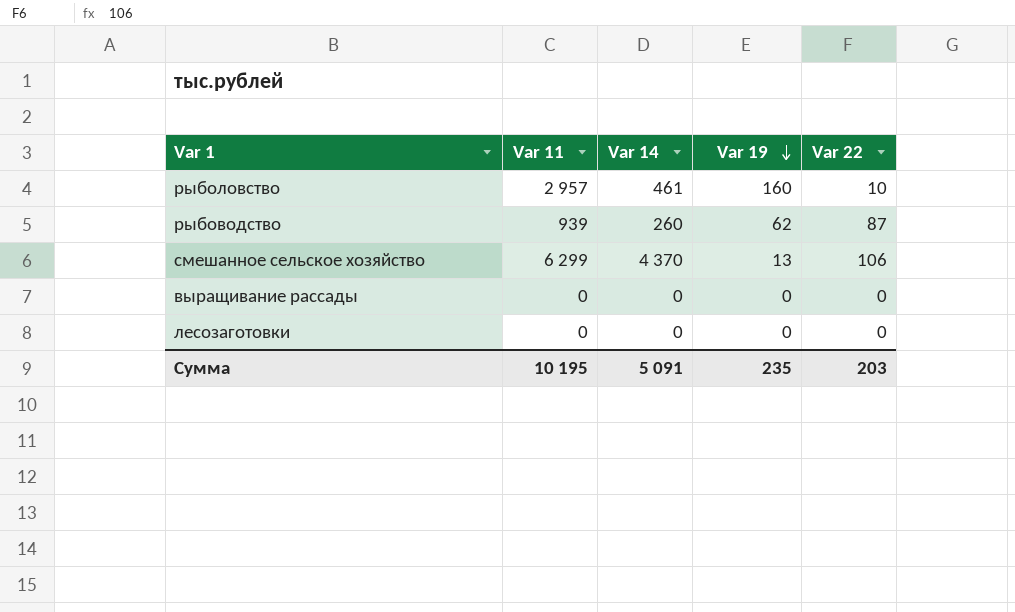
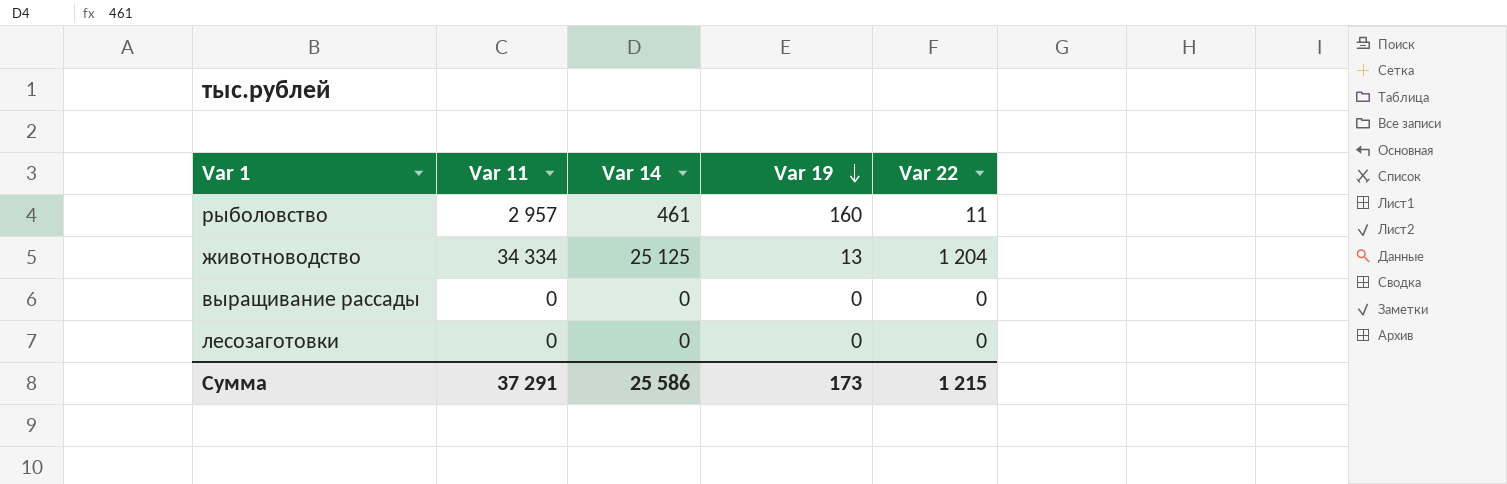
row рыбоводство: 939 | 260 | 62 | 87 -> none
row смешанное сельское хозяйство: 6 299 | 4 370 | 13 | 106 -> none
рыболовство | Var 22: 10 -> 11
row животноводство: none -> 34 334 | 25 125 | 13 | 1 204
Сумма | Var 11: 10 195 -> 37 291
Сумма | Var 14: 5 091 -> 25 586
Сумма | Var 19: 235 -> 173
Сумма | Var 22: 203 -> 1 215

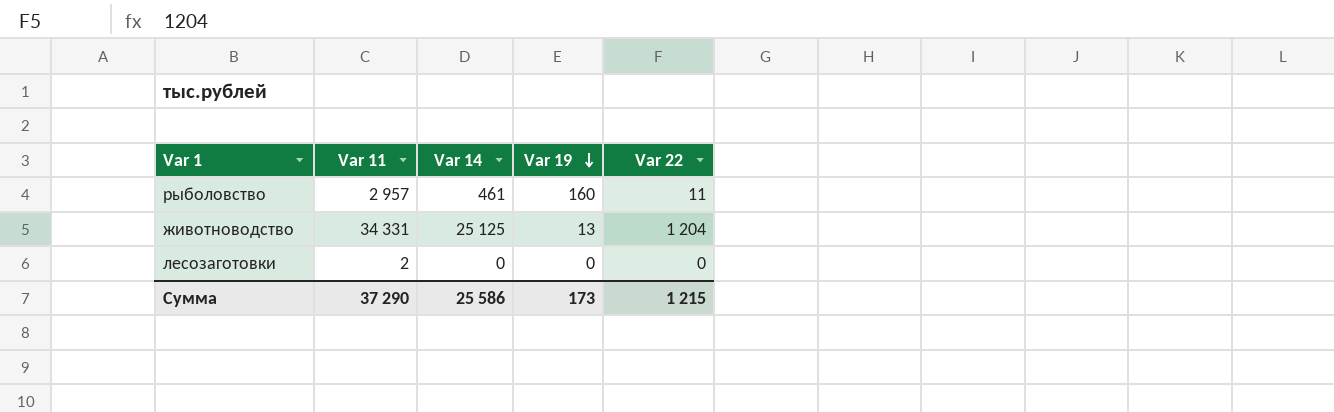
row выращивание рассады: 0 | 0 | 0 | 0 -> none
животноводство | Var 11: 34 334 -> 34 331
лесозаготовки | Var 11: 0 -> 2
Сумма | Var 11: 37 291 -> 37 290

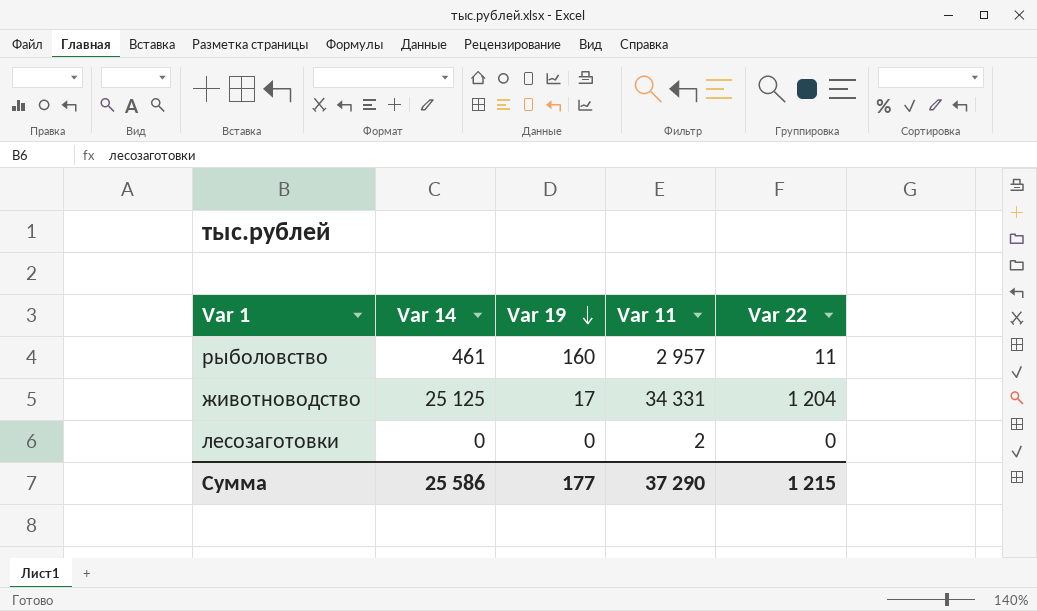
column Var 11 | position: 2 -> 4
животноводство | Var 19: 13 -> 17
Сумма | Var 19: 173 -> 177

